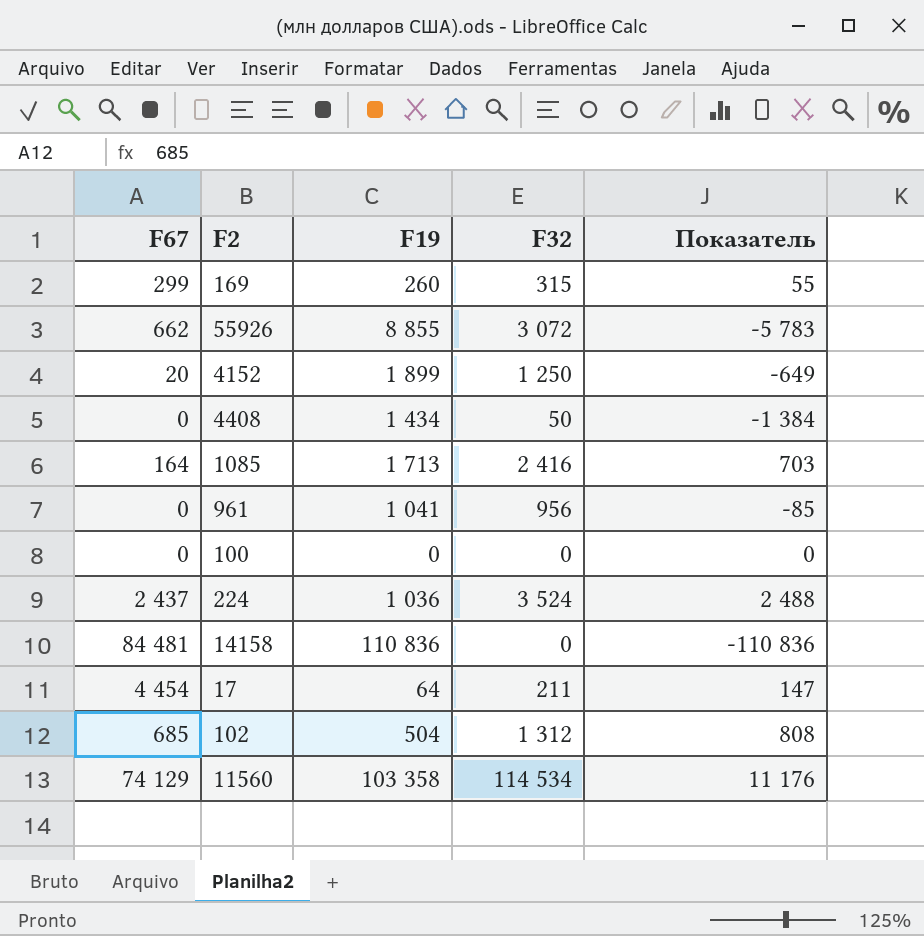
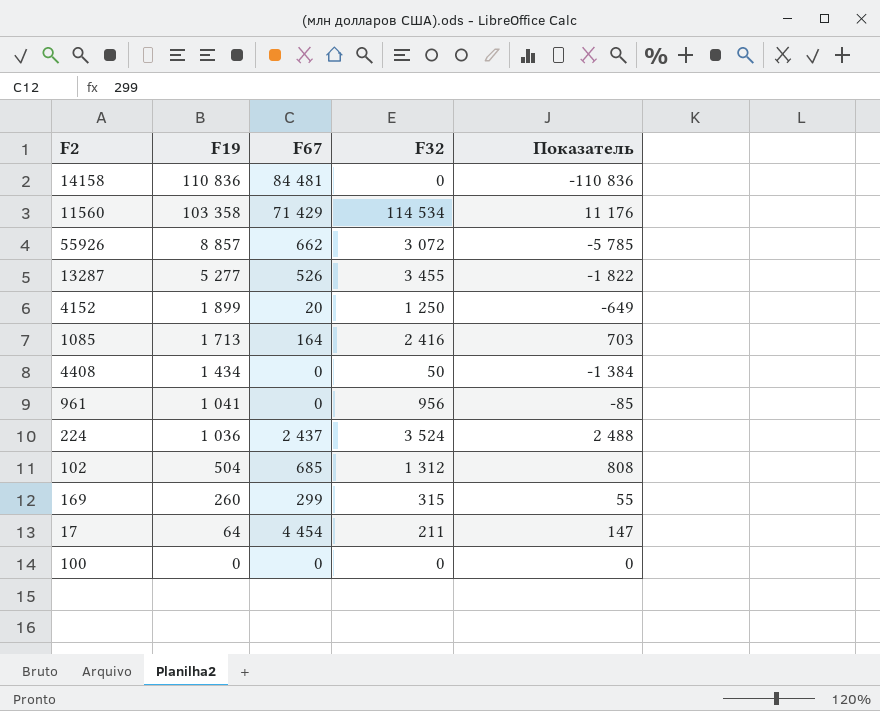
row order: none -> F19 descending
column F67 | position: 1 -> 3
11560 | F67: 74 129 -> 71 429
55926 | F19: 8 855 -> 8 857
55926 | Показатель: -5 783 -> -5 785
row 13287: none -> 5 277 | 526 | 3 455 | -1 822

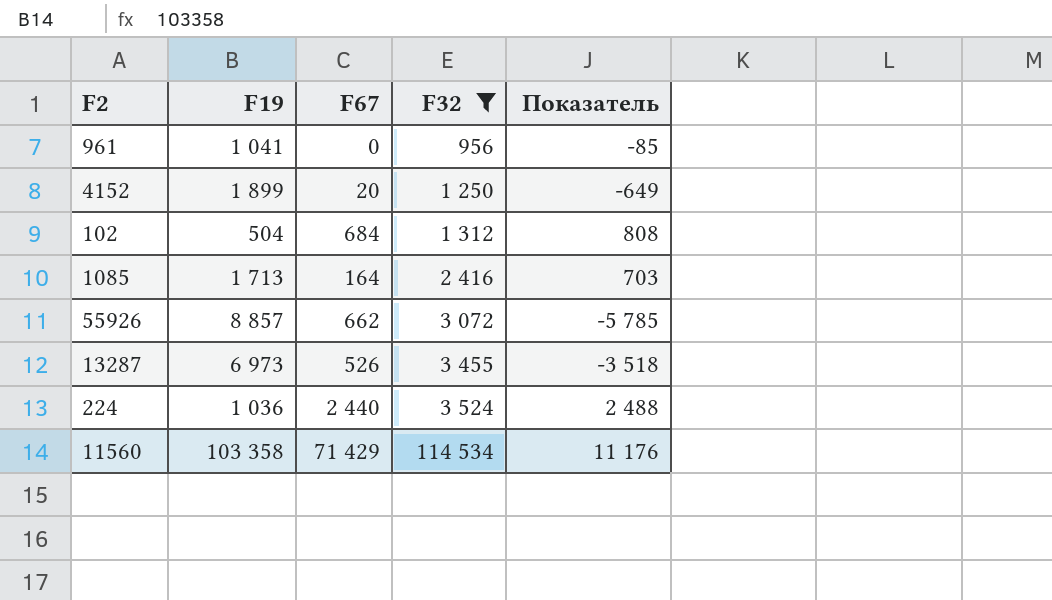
filter: none -> F32 >= 956
row order: F19 descending -> F32 ascending
102 | F67: 685 -> 684
13287 | F19: 5 277 -> 6 973
13287 | Показатель: -1 822 -> -3 518
224 | F67: 2 437 -> 2 440

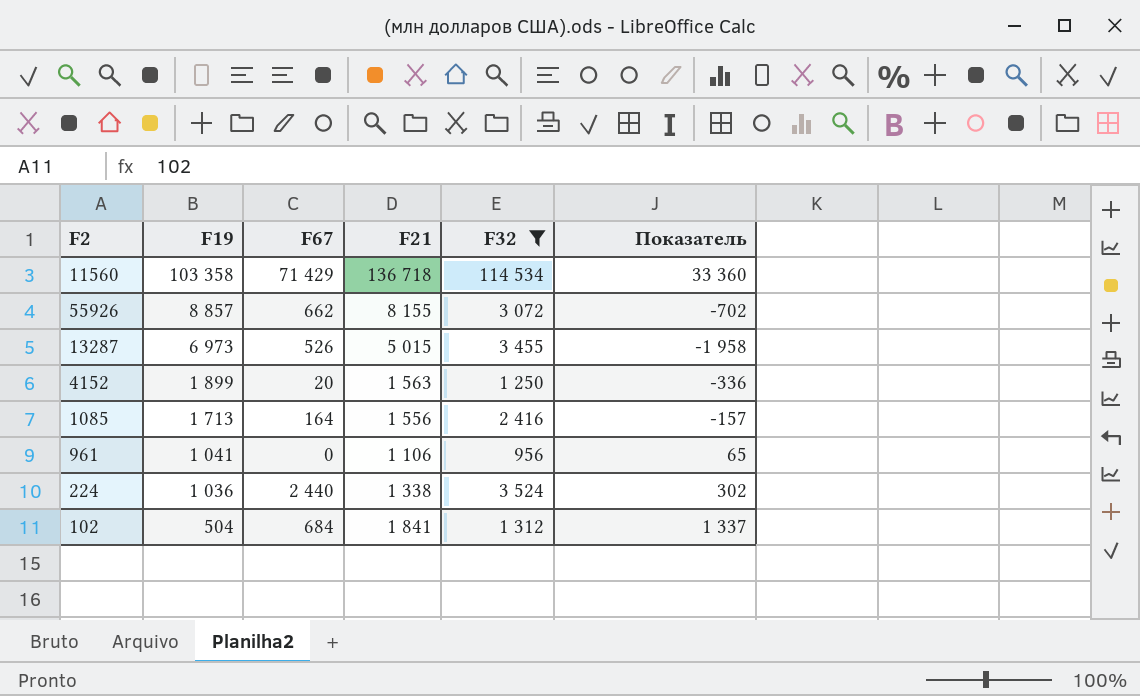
row order: F32 ascending -> F19 descending
column F21 | position: none -> 4
column Показатель | formula: [F32] - [F19] -> [F21] - [F19]

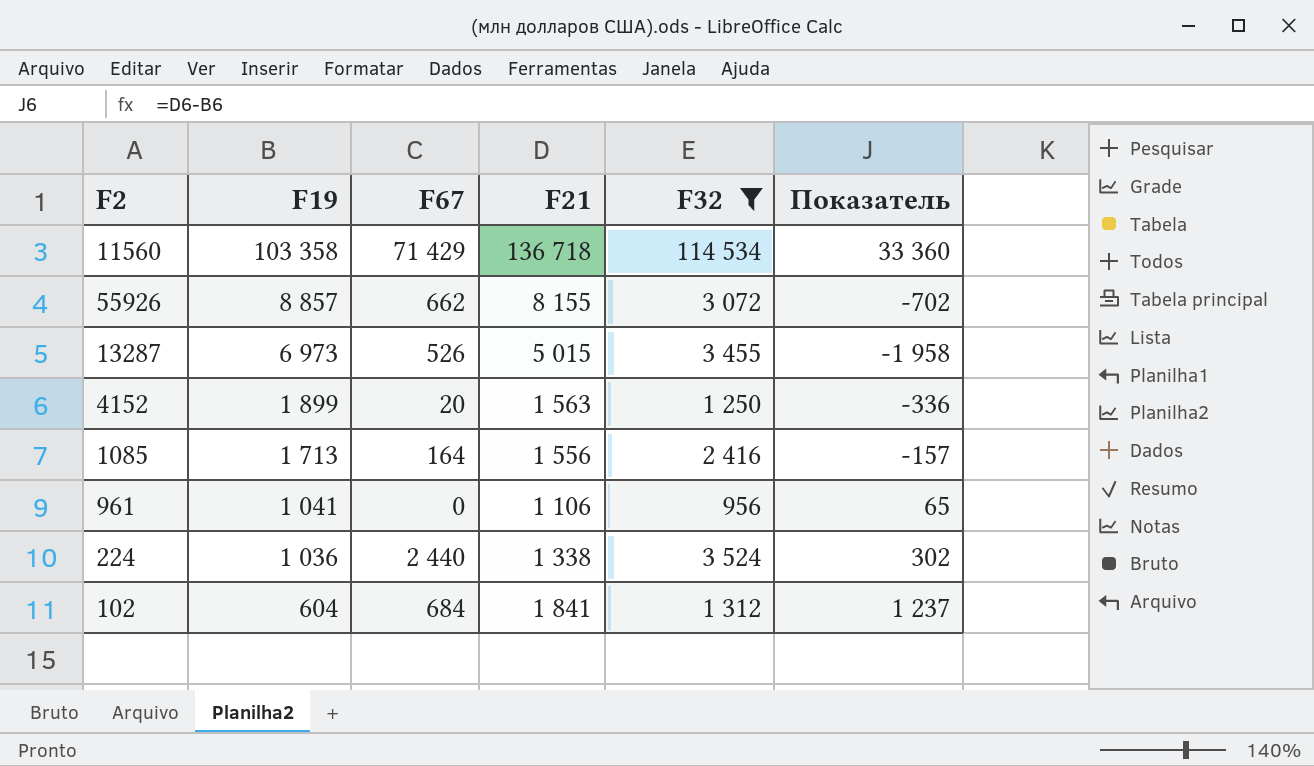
102 | F19: 504 -> 604
102 | Показатель: 1 337 -> 1 237

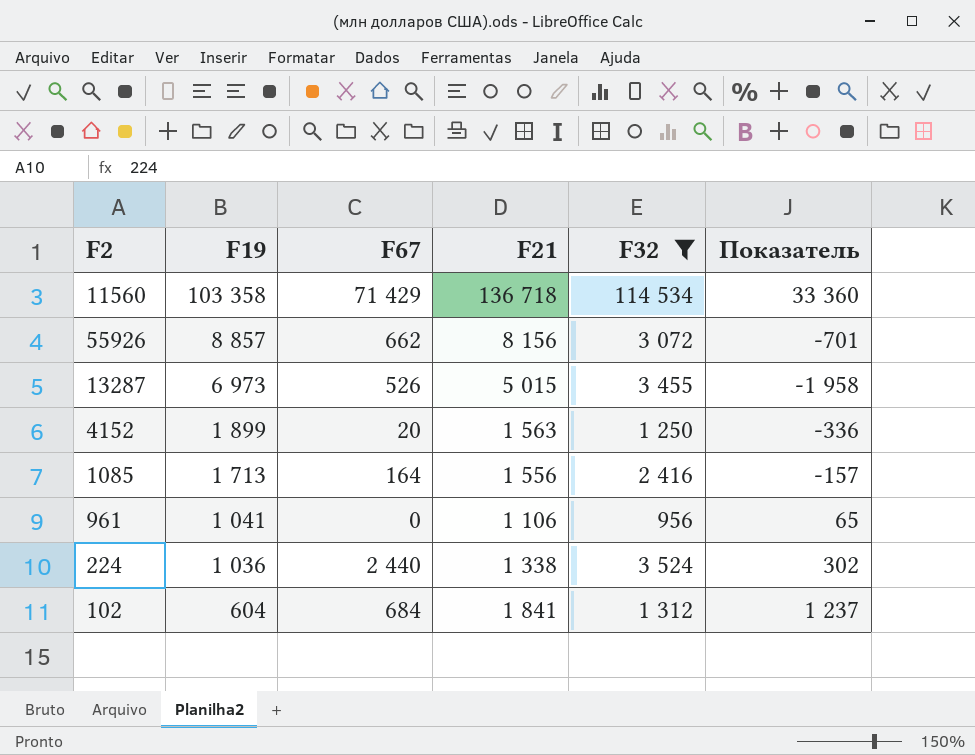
55926 | F21: 8 155 -> 8 156
55926 | Показатель: -702 -> -701

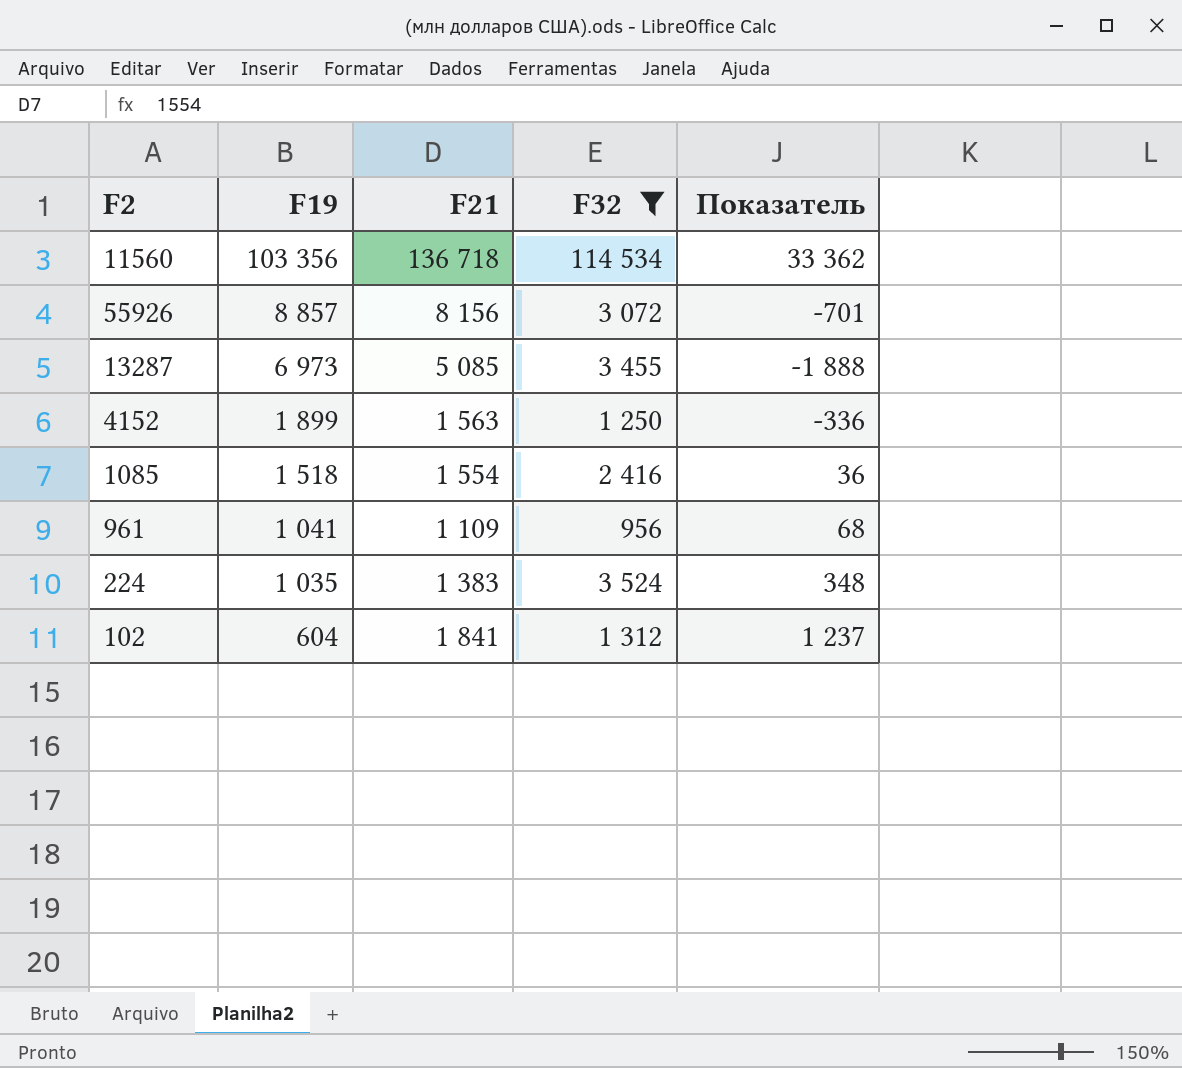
column F67 | position: 3 -> none
11560 | F19: 103 358 -> 103 356
11560 | Показатель: 33 360 -> 33 362
13287 | F21: 5 015 -> 5 085
13287 | Показатель: -1 958 -> -1 888
1085 | F19: 1 713 -> 1 518
1085 | F21: 1 556 -> 1 554
1085 | Показатель: -157 -> 36
961 | F21: 1 106 -> 1 109
961 | Показатель: 65 -> 68
224 | F19: 1 036 -> 1 035
224 | F21: 1 338 -> 1 383
224 | Показатель: 302 -> 348

